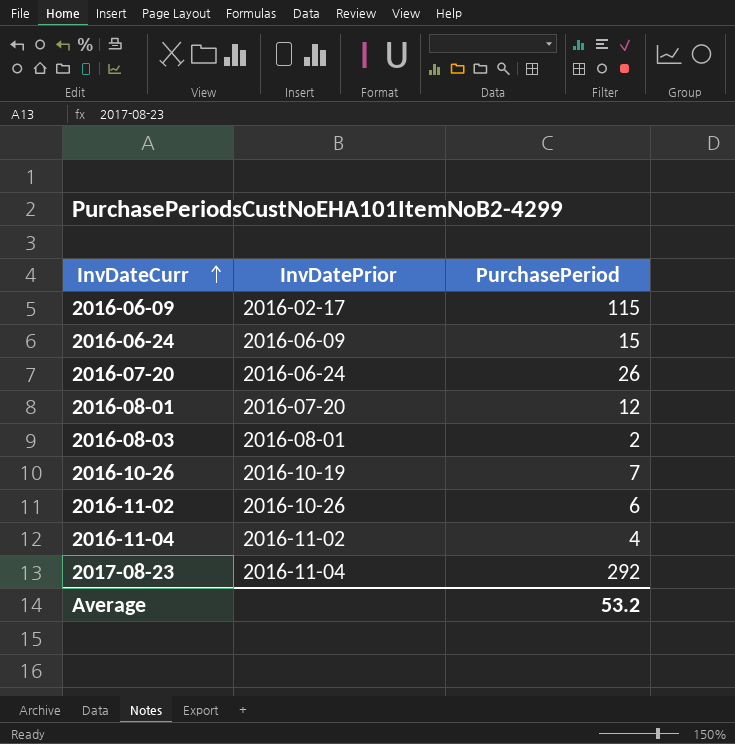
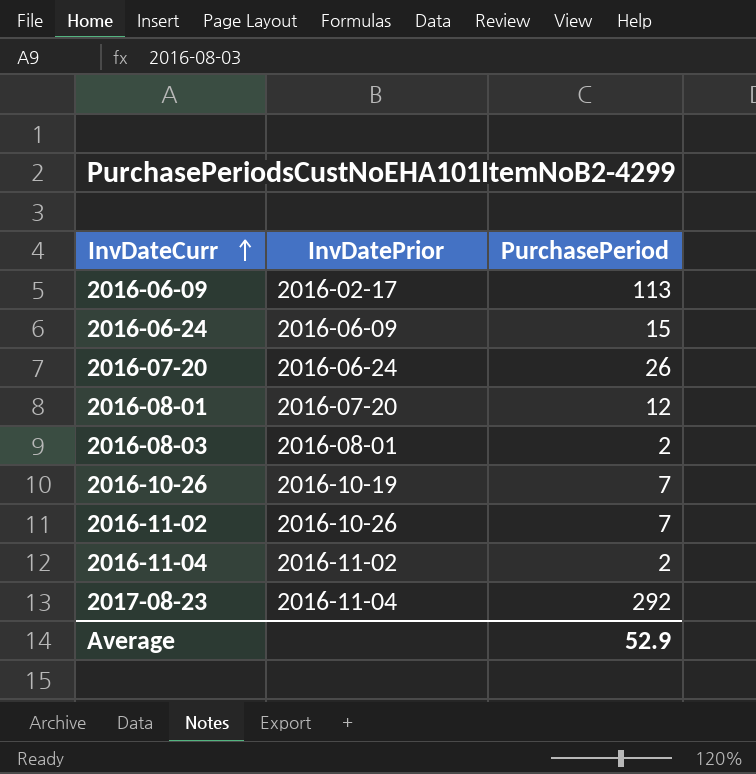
2016-06-09 | PurchasePeriod: 115 -> 113
2016-11-02 | PurchasePeriod: 6 -> 7
2016-11-04 | PurchasePeriod: 4 -> 2
Average | PurchasePeriod: 53.2 -> 52.9

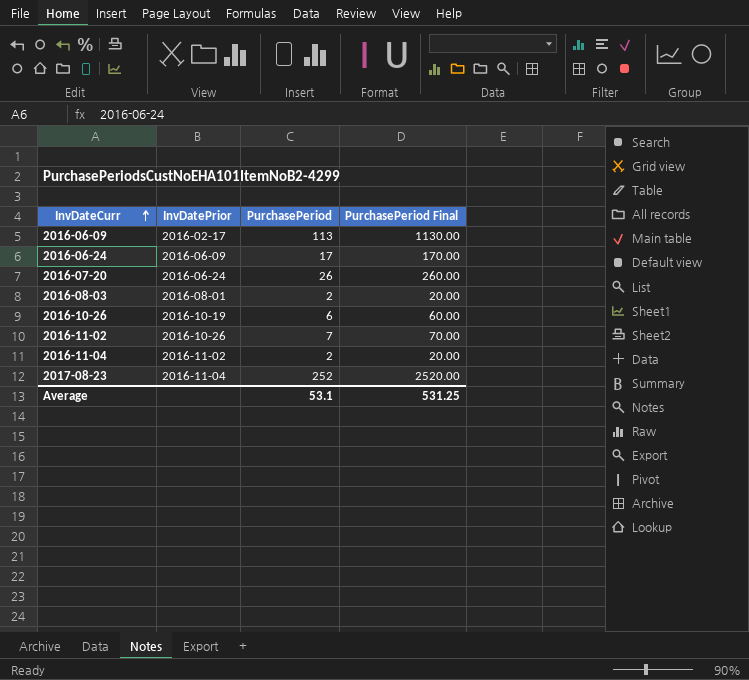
column PurchasePeriod Final | formula: none -> [PurchasePeriod] * 10
row 2016-08-01: 2016-07-20 | 12 -> none
2016-06-24 | PurchasePeriod: 15 -> 17
2016-10-26 | PurchasePeriod: 7 -> 6
2017-08-23 | PurchasePeriod: 292 -> 252
Average | PurchasePeriod: 52.9 -> 53.1

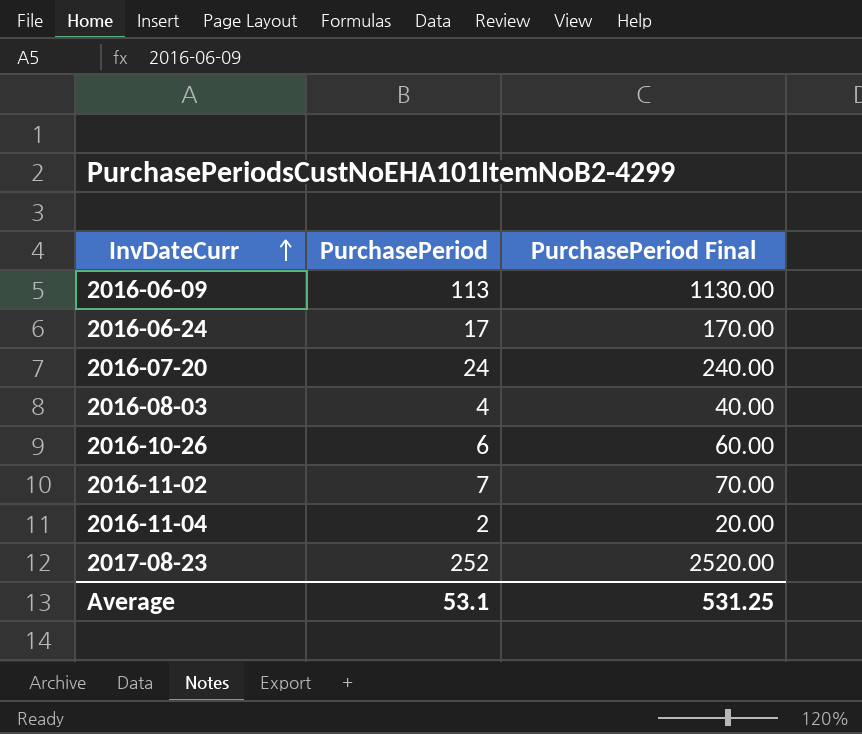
column InvDatePrior | position: 2 -> none
2016-07-20 | PurchasePeriod: 26 -> 24
2016-07-20 | PurchasePeriod Final: 260.00 -> 240.00
2016-08-03 | PurchasePeriod: 2 -> 4
2016-08-03 | PurchasePeriod Final: 20.00 -> 40.00

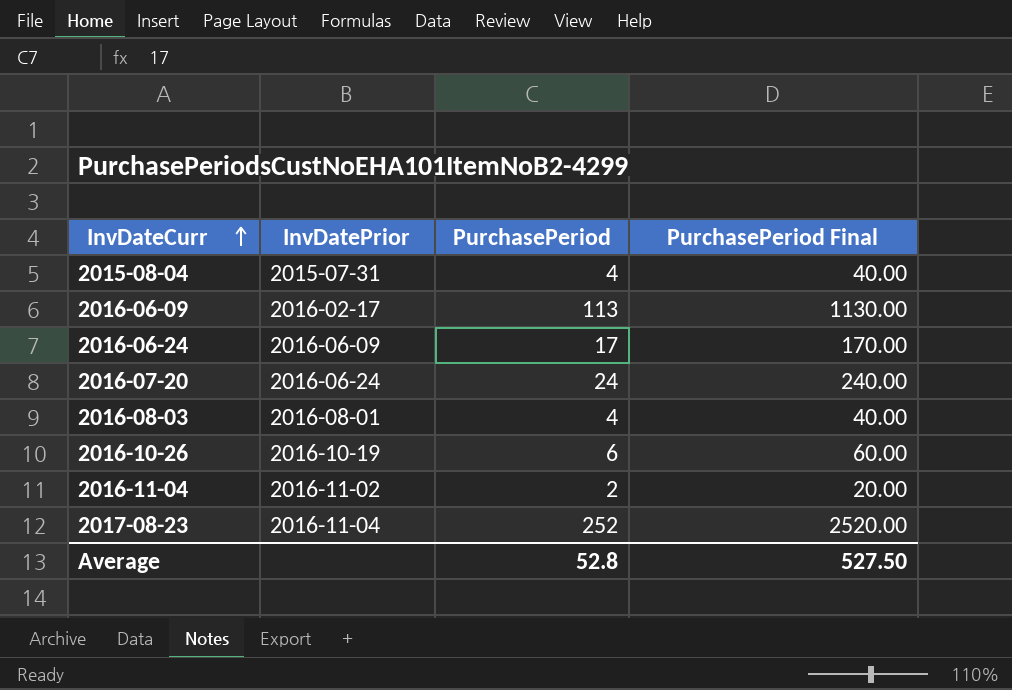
column InvDatePrior | position: none -> 2
row 2016-11-02: 7 | 70.00 -> none
row 2015-08-04: none -> 2015-07-31 | 4 | 40.00
Average | PurchasePeriod: 53.1 -> 52.8
Average | PurchasePeriod Final: 531.25 -> 527.50

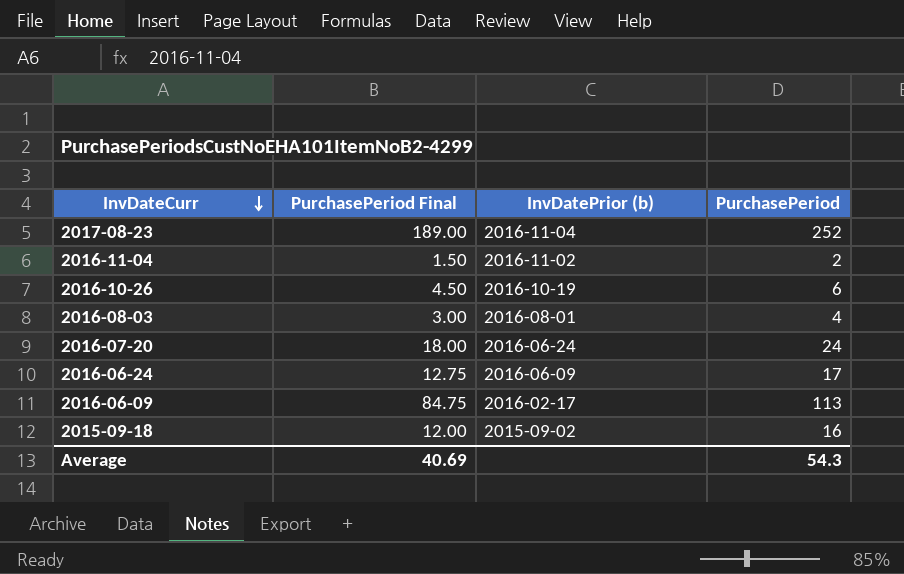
row order: InvDateCurr ascending -> InvDateCurr descending
column PurchasePeriod Final | formula: [PurchasePeriod] * 10 -> [PurchasePeriod] * 0.75
column PurchasePeriod Final | position: 4 -> 2
column name: InvDatePrior -> InvDatePrior (b)
row 2015-08-04: 2015-07-31 | 4 | 40.00 -> none
row 2015-09-18: none -> 12.00 | 2015-09-02 | 16
Average | PurchasePeriod Final: 527.50 -> 40.69
Average | PurchasePeriod: 52.8 -> 54.3

